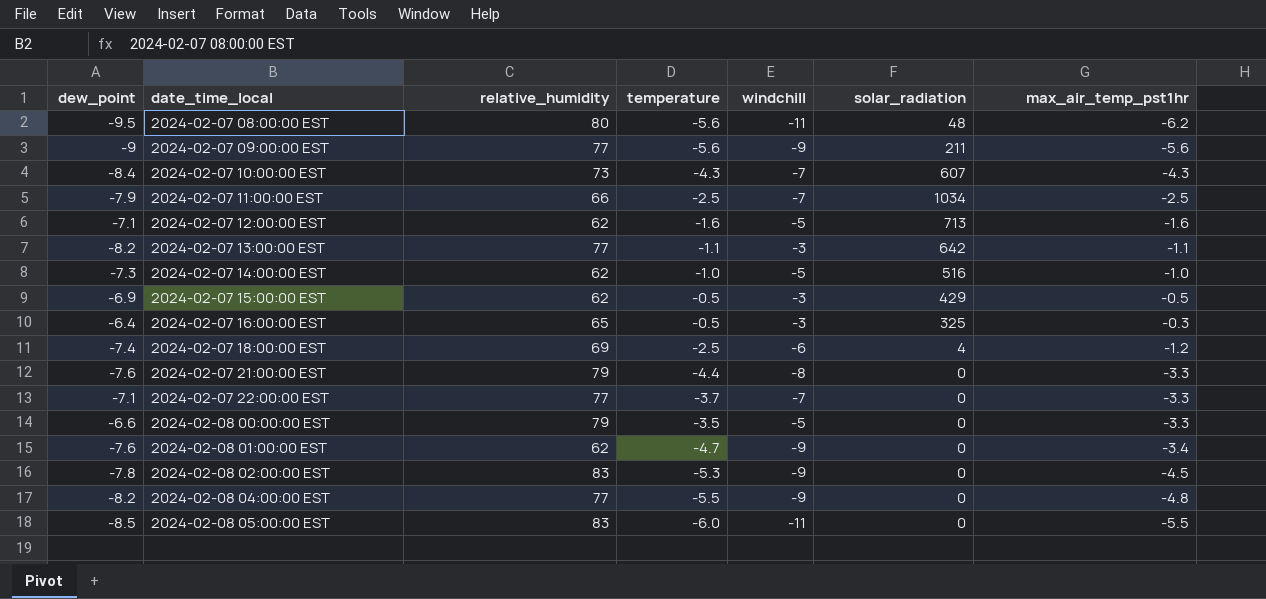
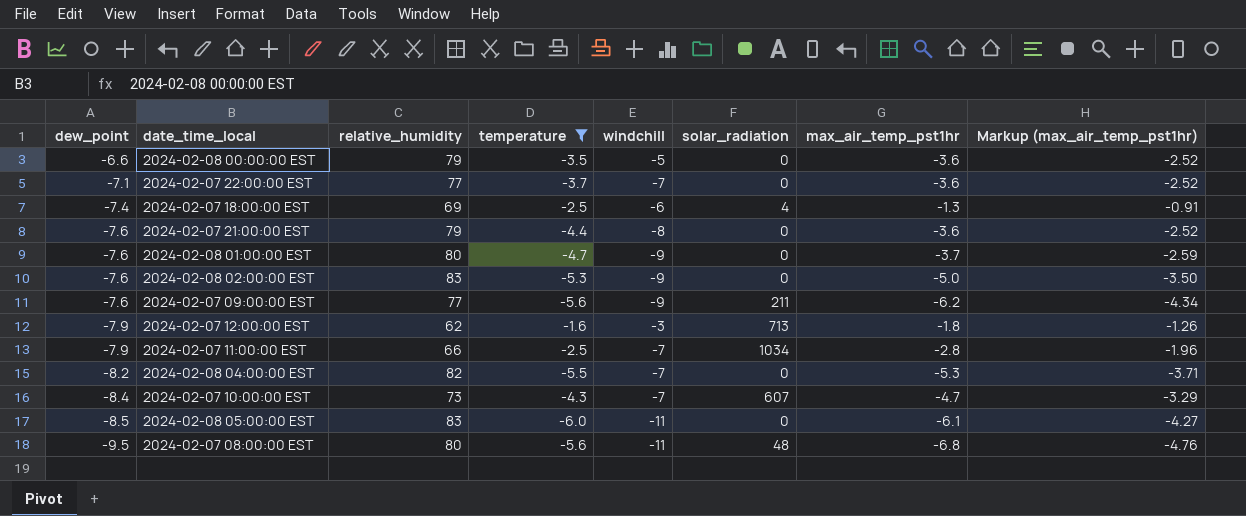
filter: none -> temperature <= -1.6
row order: date_time_local ascending -> dew_point descending
column Markup (max_air_temp_pst1hr) | formula: none -> [max_air_temp_pst1hr] * 0.7
2024-02-08 00:00:00 EST | max_air_temp_pst1hr: -3.3 -> -3.6
2024-02-07 22:00:00 EST | max_air_temp_pst1hr: -3.3 -> -3.6
2024-02-07 18:00:00 EST | max_air_temp_pst1hr: -1.2 -> -1.3
2024-02-07 21:00:00 EST | max_air_temp_pst1hr: -3.3 -> -3.6
2024-02-08 01:00:00 EST | relative_humidity: 62 -> 80
2024-02-08 01:00:00 EST | max_air_temp_pst1hr: -3.4 -> -3.7
2024-02-08 02:00:00 EST | dew_point: -7.8 -> -7.6
2024-02-08 02:00:00 EST | max_air_temp_pst1hr: -4.5 -> -5.0
2024-02-07 09:00:00 EST | dew_point: -9 -> -7.6
2024-02-07 09:00:00 EST | max_air_temp_pst1hr: -5.6 -> -6.2
2024-02-07 12:00:00 EST | dew_point: -7.1 -> -7.9
2024-02-07 12:00:00 EST | windchill: -5 -> -3
2024-02-07 12:00:00 EST | max_air_temp_pst1hr: -1.6 -> -1.8
2024-02-07 11:00:00 EST | max_air_temp_pst1hr: -2.5 -> -2.8
2024-02-08 04:00:00 EST | relative_humidity: 77 -> 82
2024-02-08 04:00:00 EST | windchill: -9 -> -7
2024-02-08 04:00:00 EST | max_air_temp_pst1hr: -4.8 -> -5.3
2024-02-07 10:00:00 EST | max_air_temp_pst1hr: -4.3 -> -4.7
2024-02-08 05:00:00 EST | max_air_temp_pst1hr: -5.5 -> -6.1
2024-02-07 08:00:00 EST | max_air_temp_pst1hr: -6.2 -> -6.8

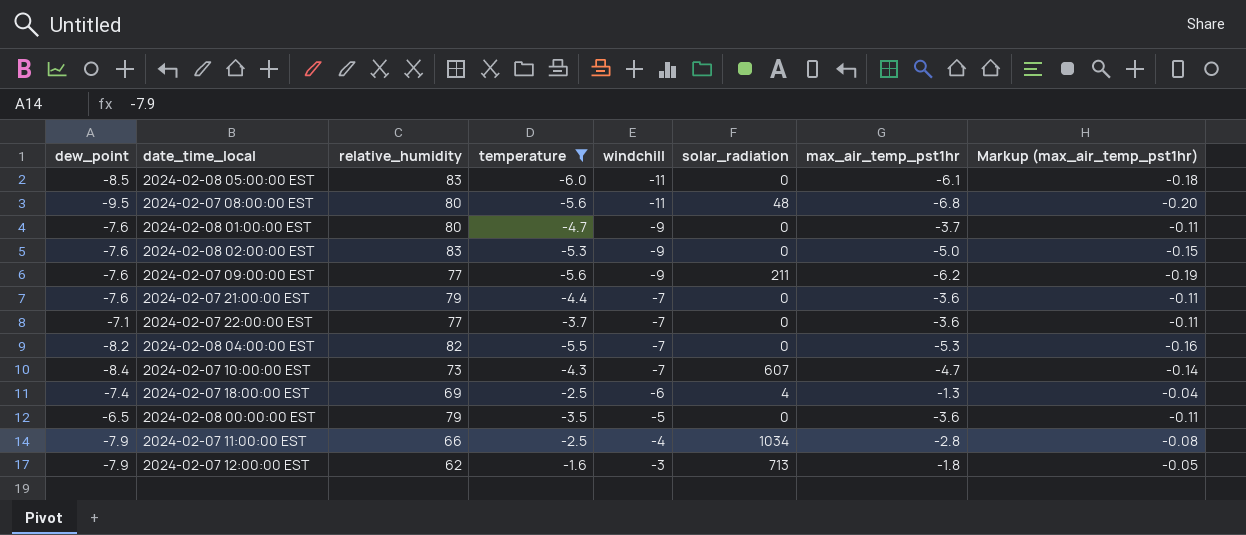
row order: dew_point descending -> windchill ascending
column Markup (max_air_temp_pst1hr) | formula: [max_air_temp_pst1hr] * 0.7 -> [max_air_temp_pst1hr] * 0.03
2024-02-07 21:00:00 EST | windchill: -8 -> -7
2024-02-08 00:00:00 EST | dew_point: -6.6 -> -6.5
2024-02-07 11:00:00 EST | windchill: -7 -> -4

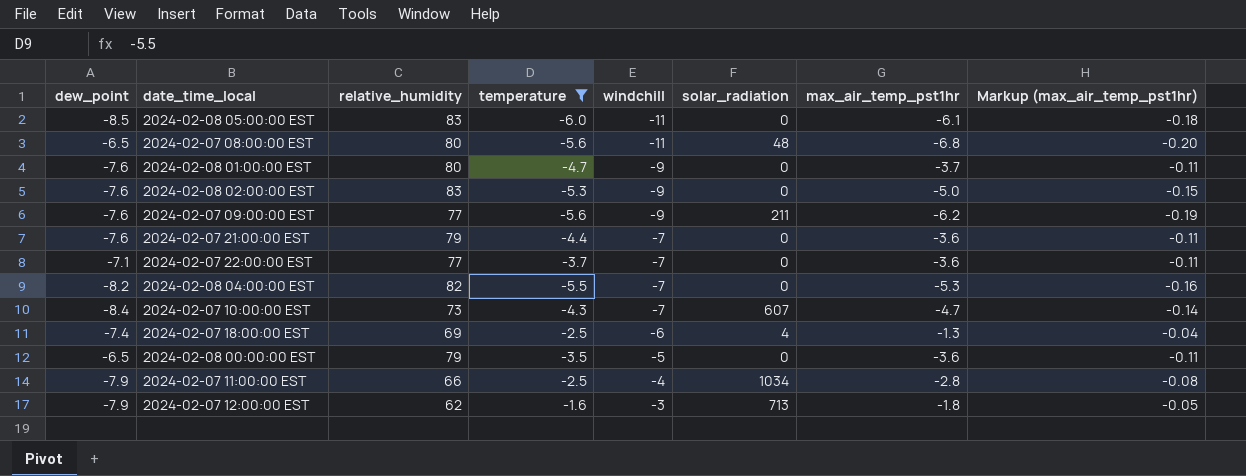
2024-02-07 08:00:00 EST | dew_point: -9.5 -> -6.5

